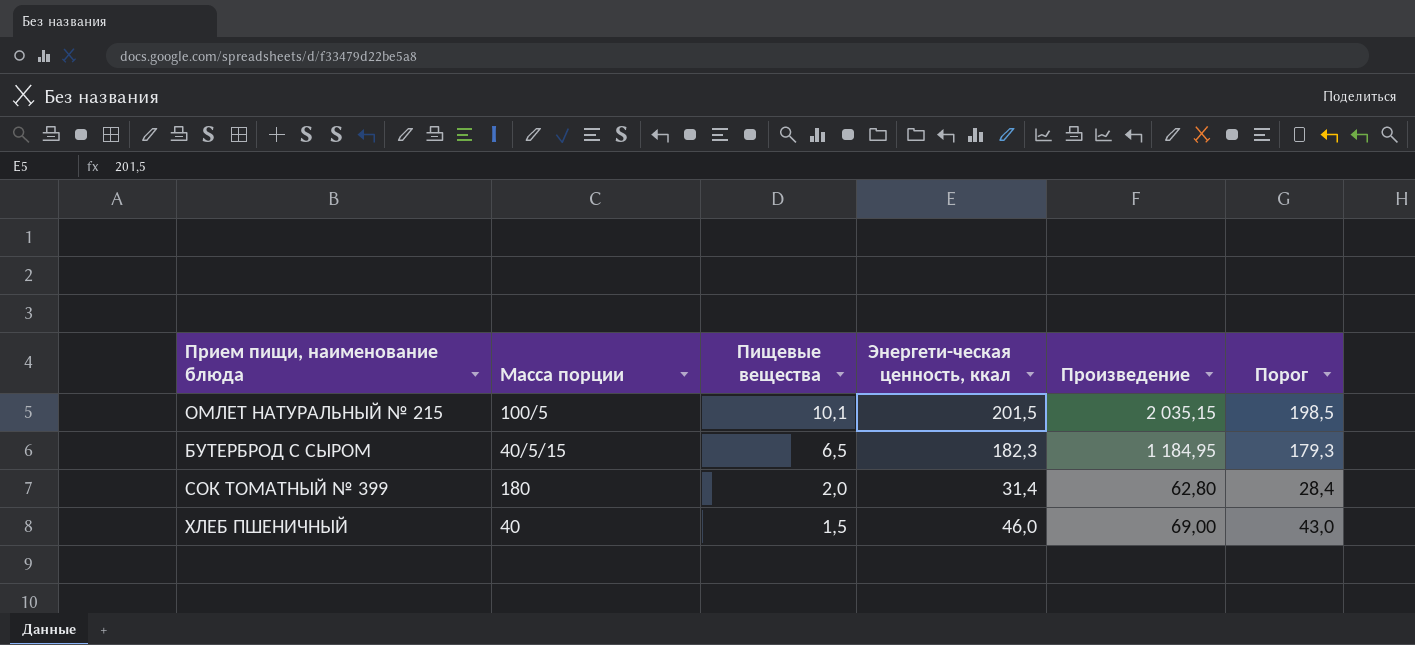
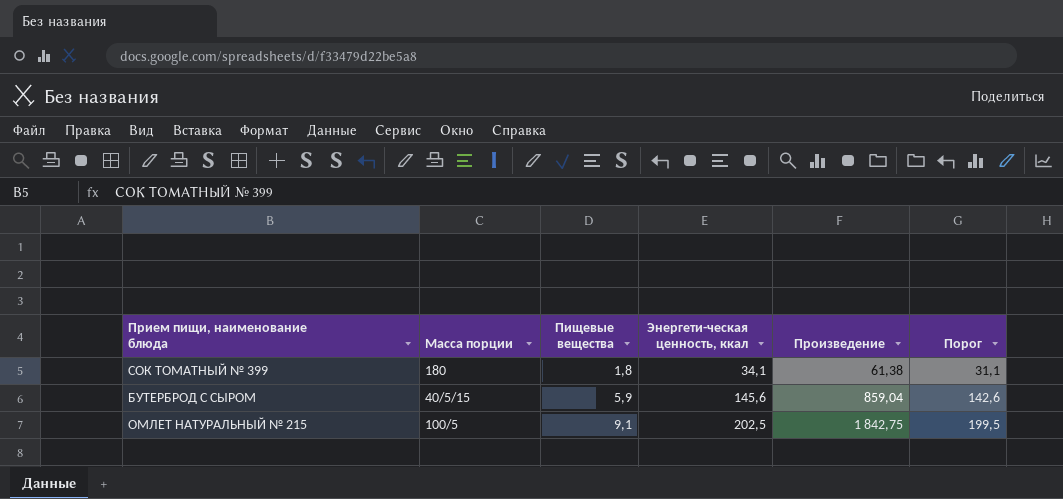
row order: Пищевые вещества descending -> Пищевые вещества ascending
row ХЛЕБ ПШЕНИЧНЫЙ: 40 | 1,5 | 46,0 | 69,00 | 43,0 -> none
СОК ТОМАТНЫЙ № 399 | Пищевые вещества: 2,0 -> 1,8
СОК ТОМАТНЫЙ № 399 | Энергети-ческая ценность, ккал: 31,4 -> 34,1
СОК ТОМАТНЫЙ № 399 | Произведение: 62,80 -> 61,38
СОК ТОМАТНЫЙ № 399 | Порог: 28,4 -> 31,1
БУТЕРБРОД С СЫРОМ | Пищевые вещества: 6,5 -> 5,9
БУТЕРБРОД С СЫРОМ | Энергети-ческая ценность, ккал: 182,3 -> 145,6
БУТЕРБРОД С СЫРОМ | Произведение: 1 184,95 -> 859,04
БУТЕРБРОД С СЫРОМ | Порог: 179,3 -> 142,6
ОМЛЕТ НАТУРАЛЬНЫЙ № 215 | Пищевые вещества: 10,1 -> 9,1
ОМЛЕТ НАТУРАЛЬНЫЙ № 215 | Энергети-ческая ценность, ккал: 201,5 -> 202,5
ОМЛЕТ НАТУРАЛЬНЫЙ № 215 | Произведение: 2 035,15 -> 1 842,75
ОМЛЕТ НАТУРАЛЬНЫЙ № 215 | Порог: 198,5 -> 199,5

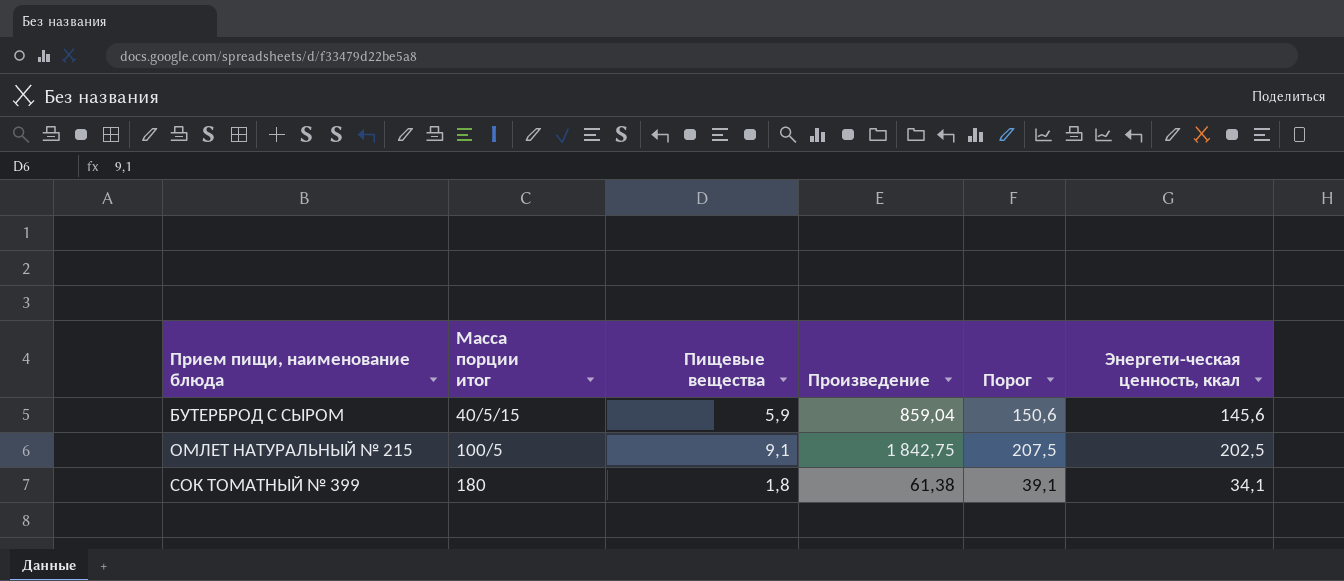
row order: Пищевые вещества ascending -> Прием пищи, наименование блюда ascending
column name: Масса порции -> Масса порции итог
column Порог | formula: [Энергети-ческая ценность, ккал] - 3 -> [Энергети-ческая ценность, ккал] + 5
column Энергети-ческая ценность, ккал | position: 4 -> 6

